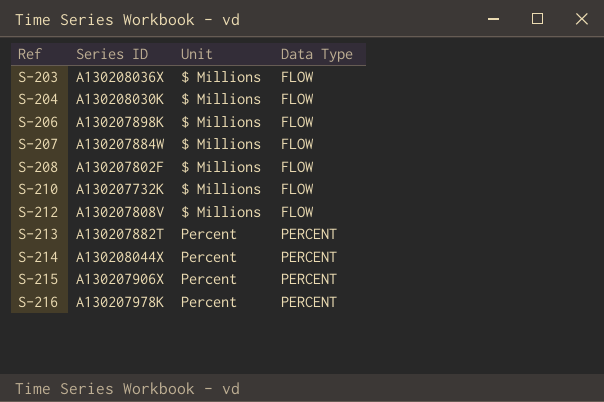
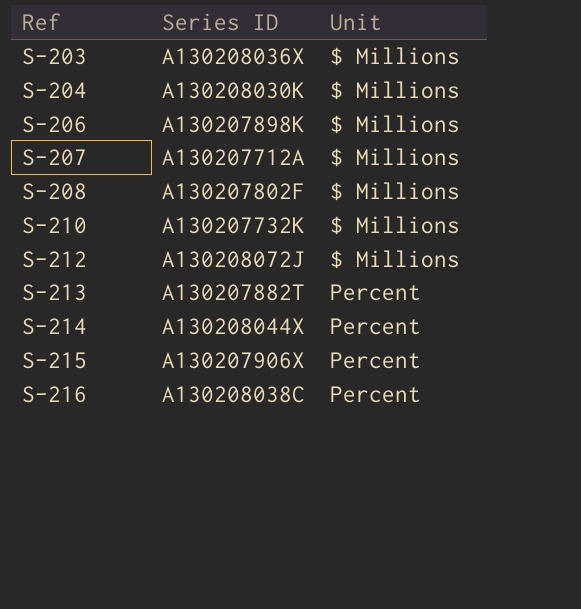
column Data Type | position: 4 -> none
S-207 | Series ID: A130207884W -> A130207712A
S-212 | Series ID: A130207808V -> A130208072J
S-216 | Series ID: A130207978K -> A130208038C

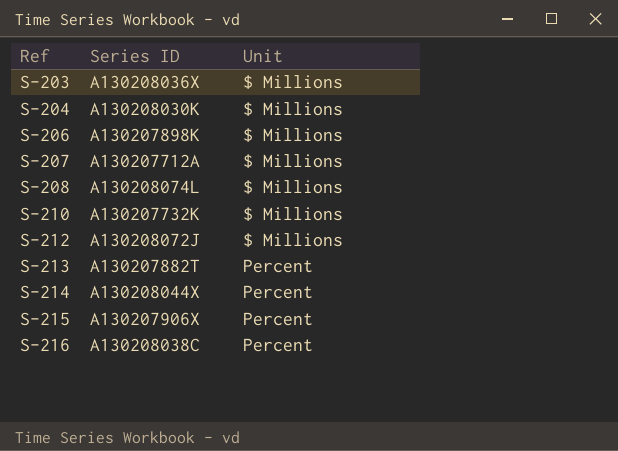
S-208 | Series ID: A130207802F -> A130208074L

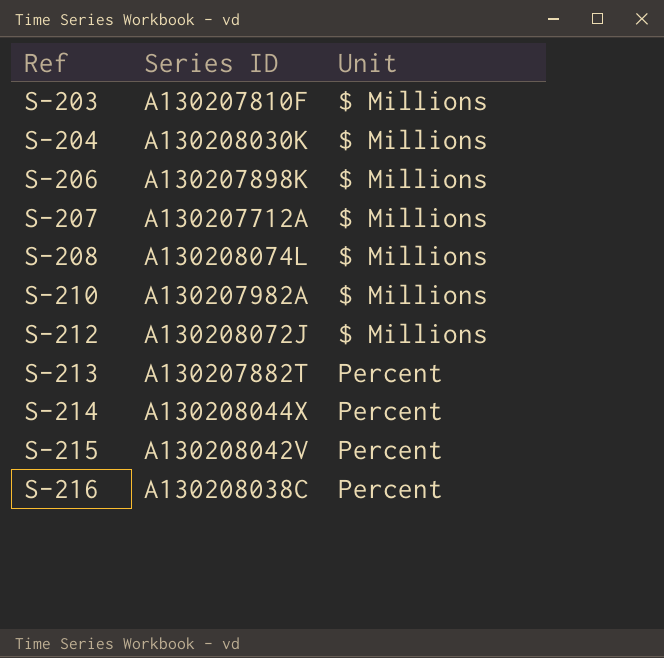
S-203 | Series ID: A130208036X -> A130207810F
S-210 | Series ID: A130207732K -> A130207982A
S-215 | Series ID: A130207906X -> A130208042V

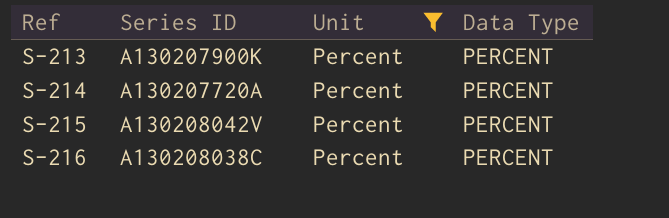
filter: none -> Unit = Percent
column Data Type | position: none -> 4
S-213 | Series ID: A130207882T -> A130207900K
S-214 | Series ID: A130208044X -> A130207720A

